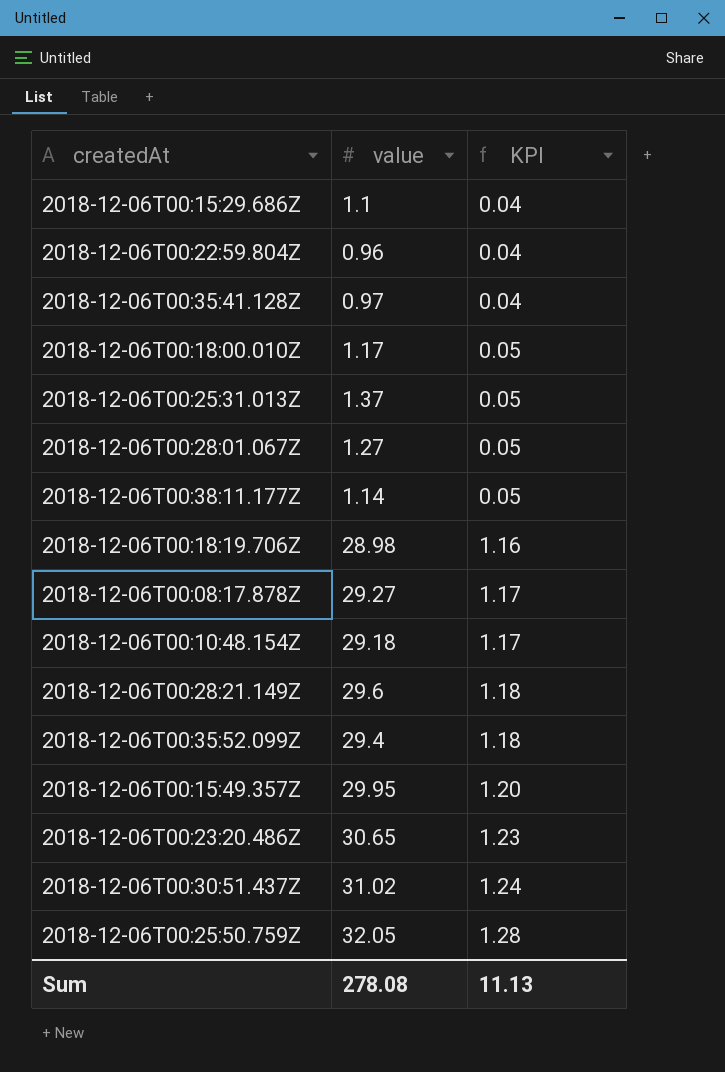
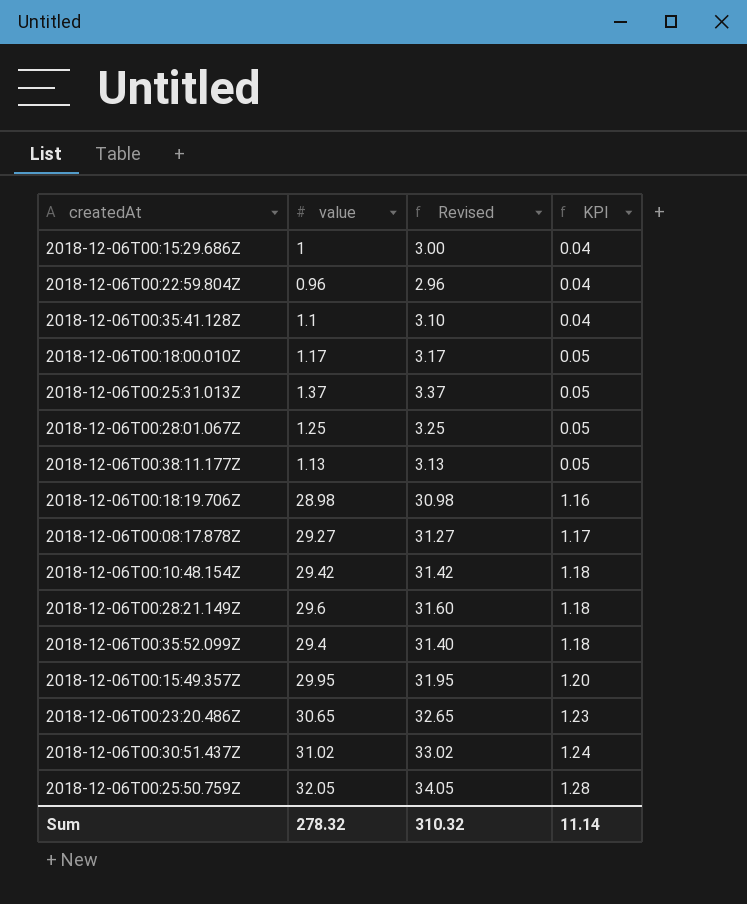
column Revised | formula: none -> [value] + 2
2018-12-06T00:15:29.686Z | value: 1.1 -> 1
2018-12-06T00:35:41.128Z | value: 0.97 -> 1.1
2018-12-06T00:28:01.067Z | value: 1.27 -> 1.25
2018-12-06T00:38:11.177Z | value: 1.14 -> 1.13
2018-12-06T00:10:48.154Z | value: 29.18 -> 29.42
2018-12-06T00:10:48.154Z | KPI: 1.17 -> 1.18
Sum | value: 278.08 -> 278.32
Sum | KPI: 11.13 -> 11.14

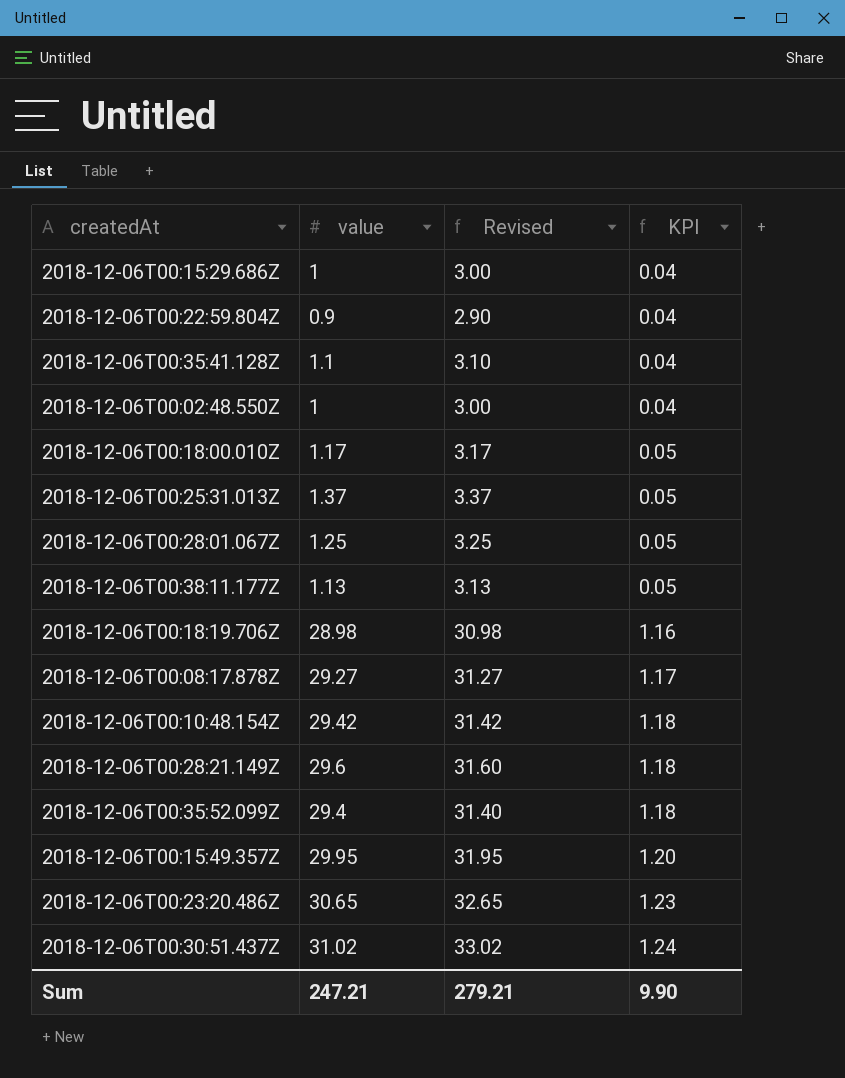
row 2018-12-06T00:25:50.759Z: 32.05 | 34.05 | 1.28 -> none
2018-12-06T00:22:59.804Z | value: 0.96 -> 0.9
2018-12-06T00:22:59.804Z | Revised: 2.96 -> 2.90
row 2018-12-06T00:02:48.550Z: none -> 1 | 3.00 | 0.04
Sum | value: 278.32 -> 247.21
Sum | Revised: 310.32 -> 279.21
Sum | KPI: 11.14 -> 9.90

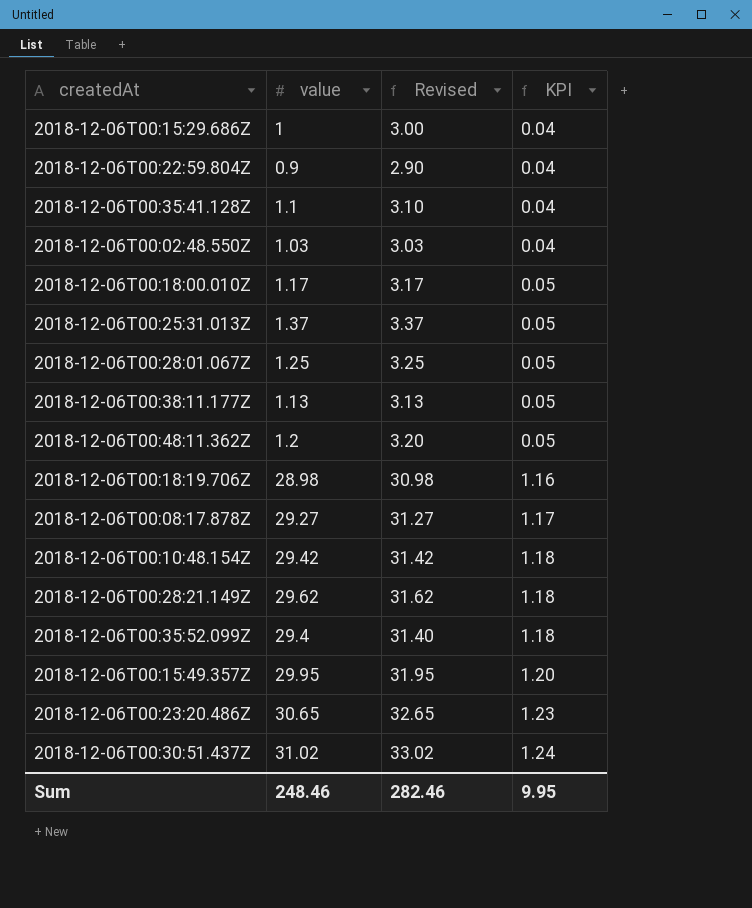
2018-12-06T00:02:48.550Z | value: 1 -> 1.03
2018-12-06T00:02:48.550Z | Revised: 3.00 -> 3.03
row 2018-12-06T00:48:11.362Z: none -> 1.2 | 3.20 | 0.05
2018-12-06T00:28:21.149Z | value: 29.6 -> 29.62
2018-12-06T00:28:21.149Z | Revised: 31.60 -> 31.62
Sum | value: 247.21 -> 248.46
Sum | Revised: 279.21 -> 282.46
Sum | KPI: 9.90 -> 9.95

